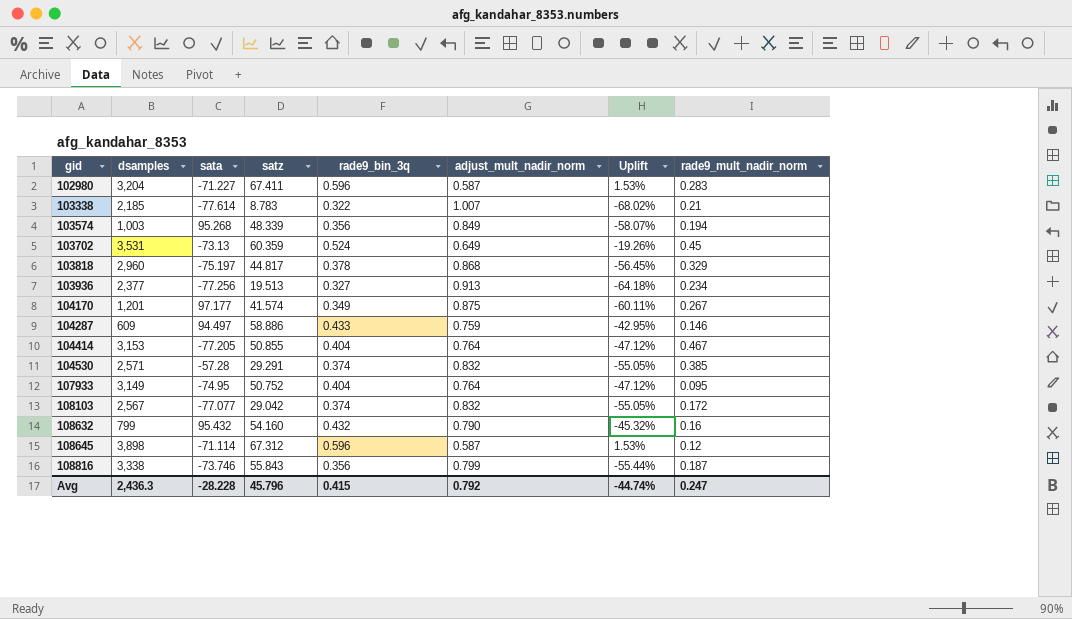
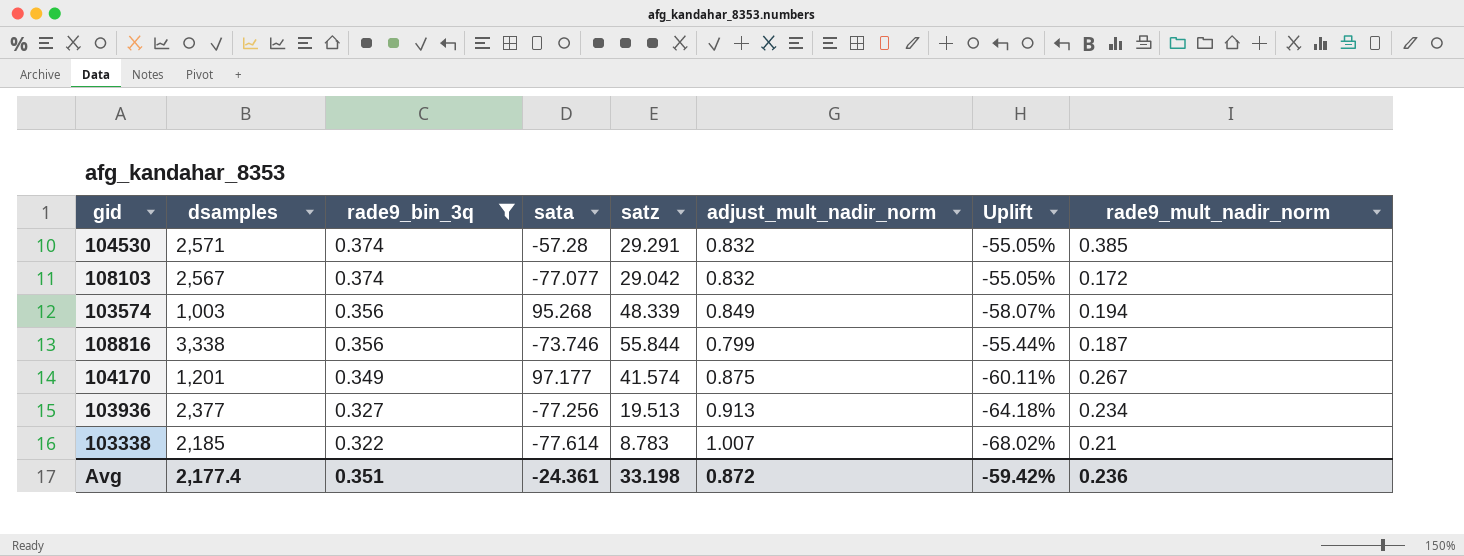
filter: none -> rade9_bin_3q <= 0.374
row order: gid ascending -> rade9_bin_3q descending
column rade9_bin_3q | position: 5 -> 3
108816 | satz: 55.843 -> 55.844
Avg | dsamples: 2,436.3 -> 2,177.4
Avg | rade9_bin_3q: 0.415 -> 0.351
Avg | sata: -28.228 -> -24.361
Avg | satz: 45.796 -> 33.198
Avg | adjust_mult_nadir_norm: 0.792 -> 0.872
Avg | Uplift: -44.74% -> -59.42%
Avg | rade9_mult_nadir_norm: 0.247 -> 0.236

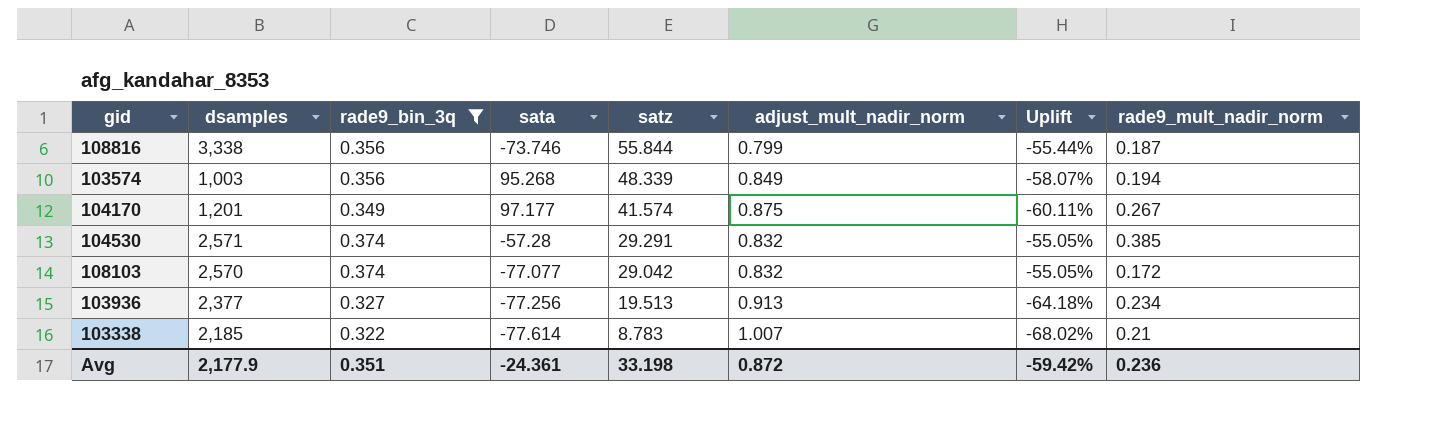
row order: rade9_bin_3q descending -> satz descending
108103 | dsamples: 2,567 -> 2,570
Avg | dsamples: 2,177.4 -> 2,177.9

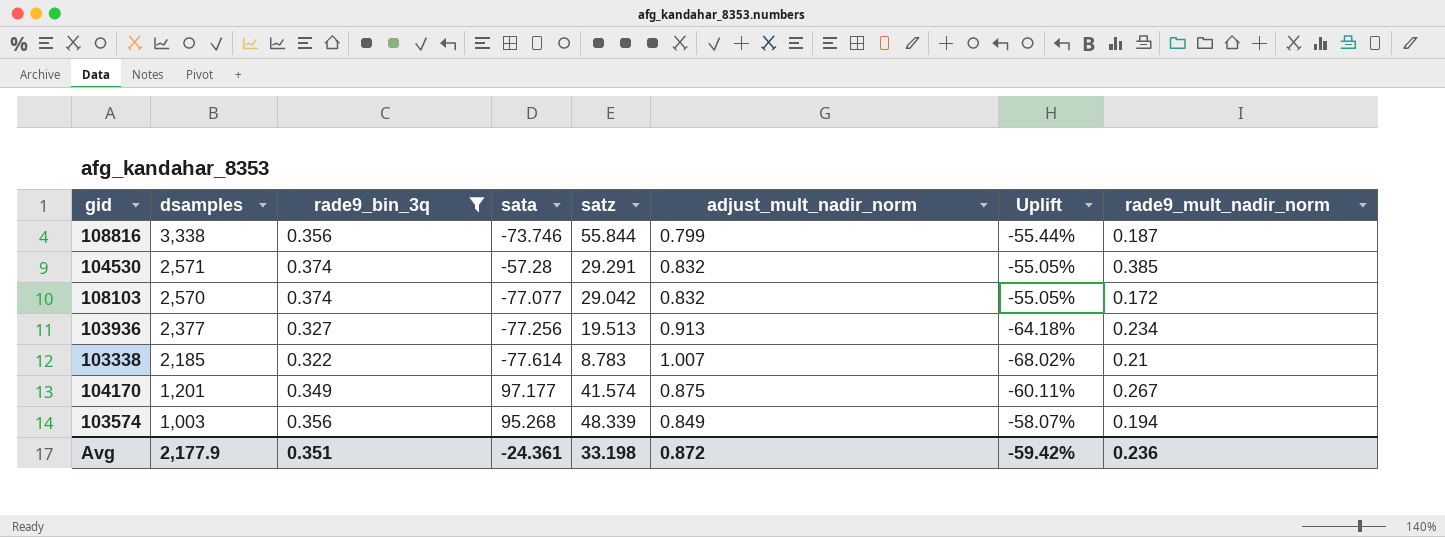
row order: satz descending -> dsamples descending

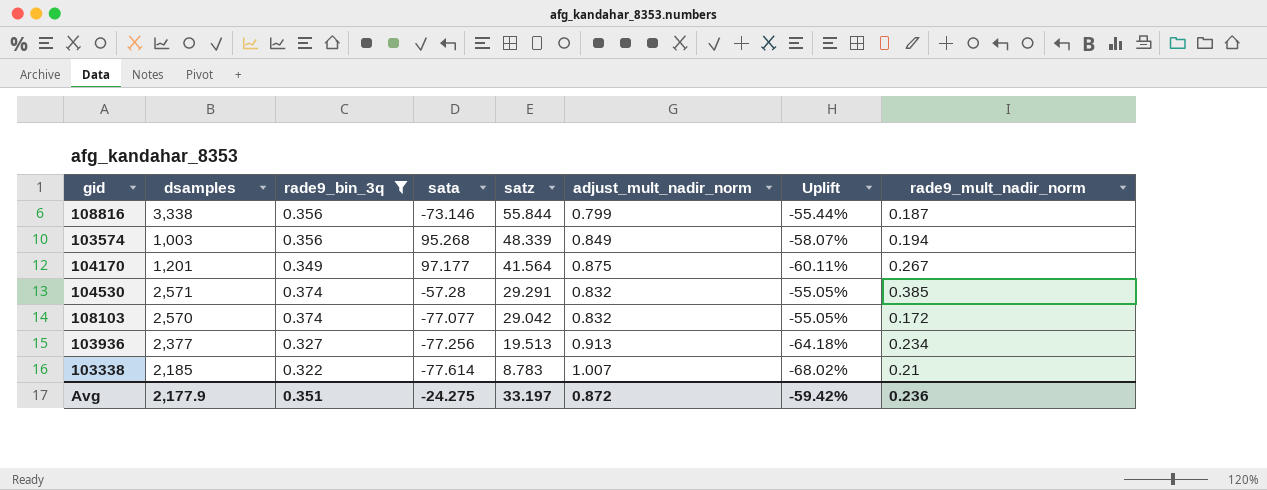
row order: dsamples descending -> satz descending
108816 | sata: -73.746 -> -73.146
104170 | satz: 41.574 -> 41.564
Avg | sata: -24.361 -> -24.275
Avg | satz: 33.198 -> 33.197

